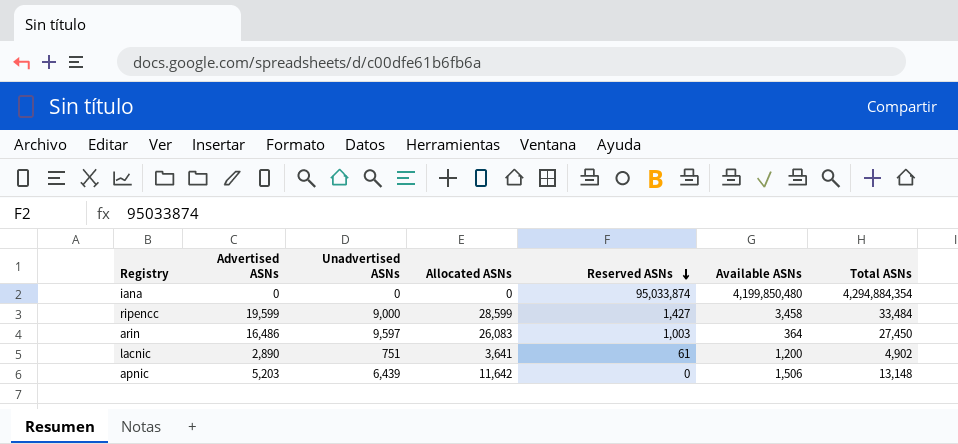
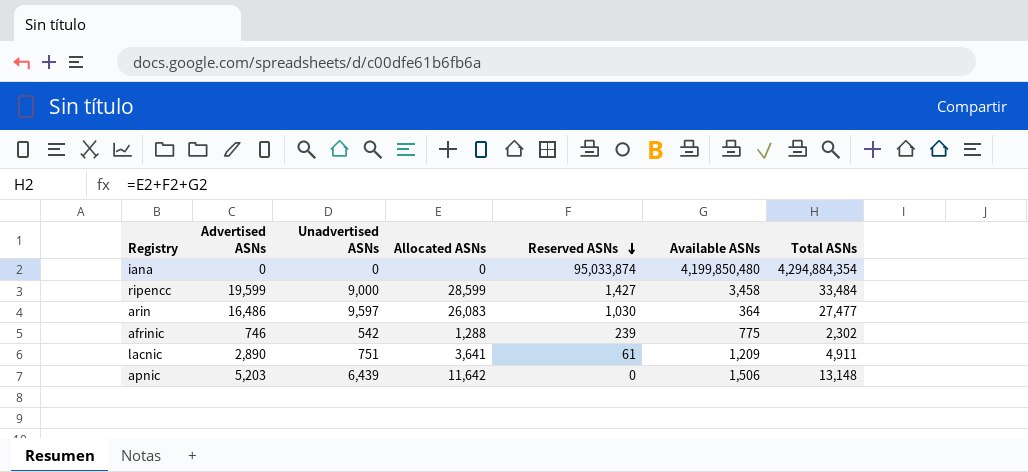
arin | Reserved ASNs: 1,003 -> 1,030
arin | Total ASNs: 27,450 -> 27,477
row afrinic: none -> 746 | 542 | 1,288 | 239 | 775 | 2,302
lacnic | Available ASNs: 1,200 -> 1,209
lacnic | Total ASNs: 4,902 -> 4,911

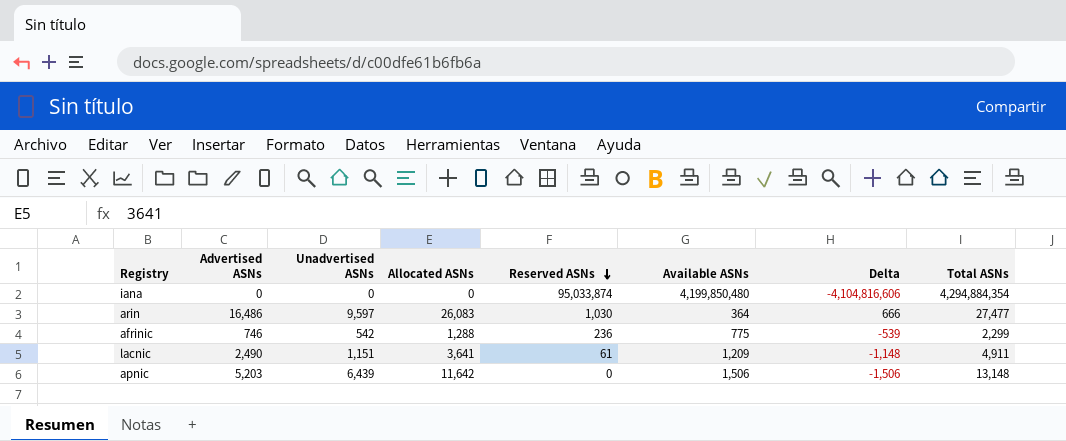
column Delta | formula: none -> [Reserved ASNs] - [Available ASNs]
row ripencc: 19,599 | 9,000 | 28,599 | 1,427 | 3,458 | 33,484 -> none
afrinic | Reserved ASNs: 239 -> 236
afrinic | Total ASNs: 2,302 -> 2,299
lacnic | Advertised ASNs: 2,890 -> 2,490
lacnic | Unadvertised ASNs: 751 -> 1,151

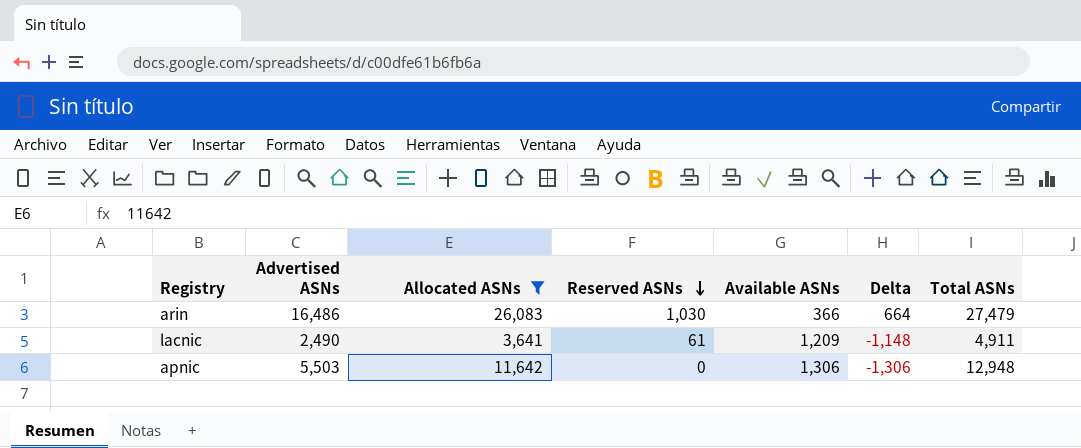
filter: none -> Allocated ASNs >= 3,641
column Unadvertised ASNs | formula: [Allocated ASNs] - [Advertised ASNs] -> none
arin | Available ASNs: 364 -> 366
arin | Delta: 666 -> 664
arin | Total ASNs: 27,477 -> 27,479
apnic | Advertised ASNs: 5,203 -> 5,503
apnic | Available ASNs: 1,506 -> 1,306
apnic | Delta: -1,506 -> -1,306
apnic | Total ASNs: 13,148 -> 12,948

